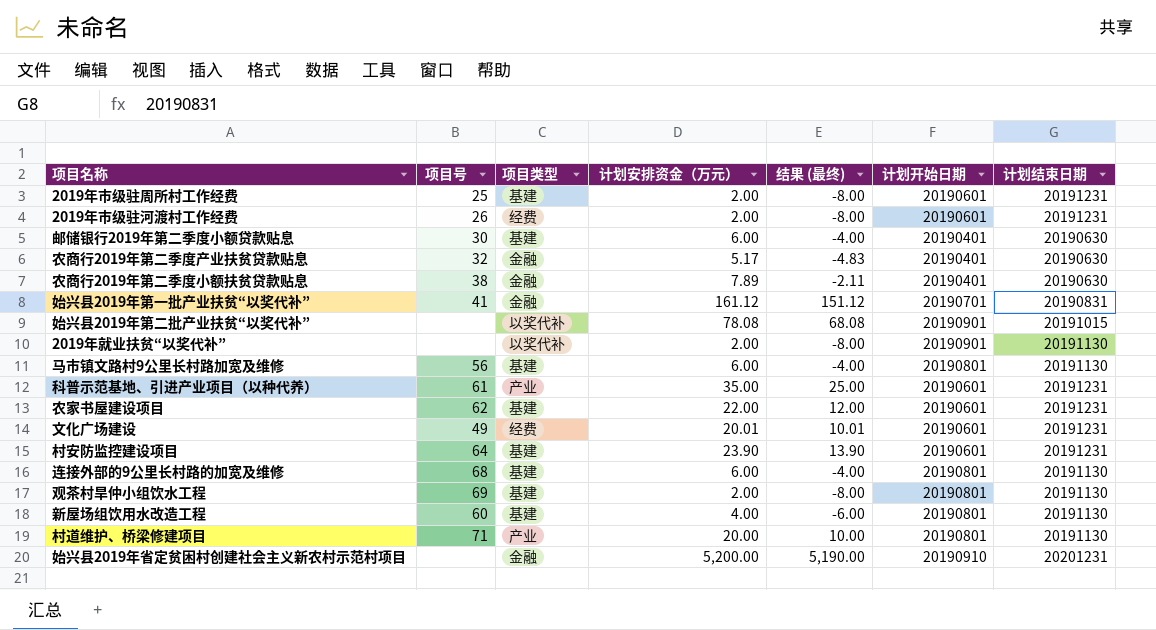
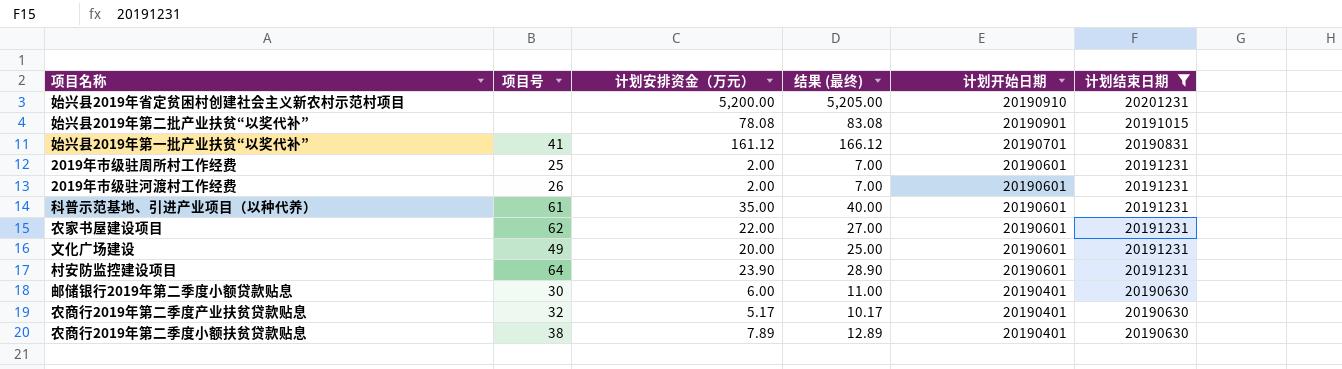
filter: none -> 计划结束日期 != 20191130
row order: none -> 计划开始日期 descending
column 项目类型 | position: 3 -> none
column 结果 (最终) | formula: [计划安排资金（万元）] - 10 -> [计划安排资金（万元）] + 5
文化广场建设 | 计划安排资金（万元）: 20.01 -> 20.00

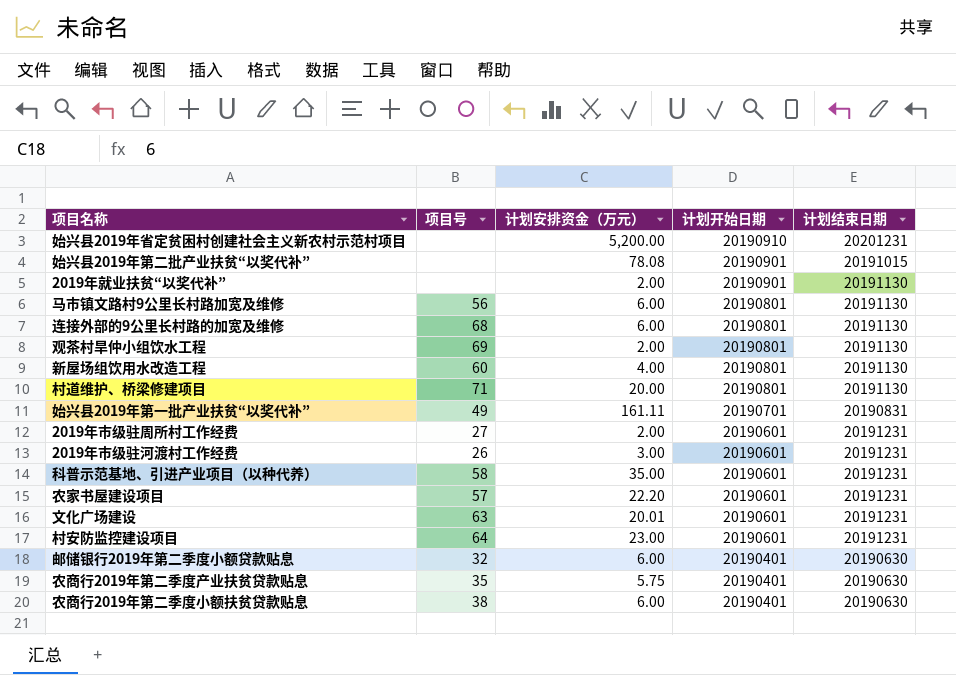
filter: 计划结束日期 != 20191130 -> none
column 结果 (最终) | formula: [计划安排资金（万元）] + 5 -> none
始兴县2019年第一批产业扶贫“以奖代补” | 项目号: 41 -> 49
始兴县2019年第一批产业扶贫“以奖代补” | 计划安排资金（万元）: 161.12 -> 161.11
2019年市级驻周所村工作经费 | 项目号: 25 -> 27
2019年市级驻河渡村工作经费 | 计划安排资金（万元）: 2.00 -> 3.00
科普示范基地、引进产业项目（以种代养） | 项目号: 61 -> 58
农家书屋建设项目 | 项目号: 62 -> 57
农家书屋建设项目 | 计划安排资金（万元）: 22.00 -> 22.20
文化广场建设 | 项目号: 49 -> 63
文化广场建设 | 计划安排资金（万元）: 20.00 -> 20.01
村安防监控建设项目 | 计划安排资金（万元）: 23.90 -> 23.00
邮储银行2019年第二季度小额贷款贴息 | 项目号: 30 -> 32
农商行2019年第二季度产业扶贫贷款贴息 | 项目号: 32 -> 35
农商行2019年第二季度产业扶贫贷款贴息 | 计划安排资金（万元）: 5.17 -> 5.75
农商行2019年第二季度小额扶贫贷款贴息 | 计划安排资金（万元）: 7.89 -> 6.00

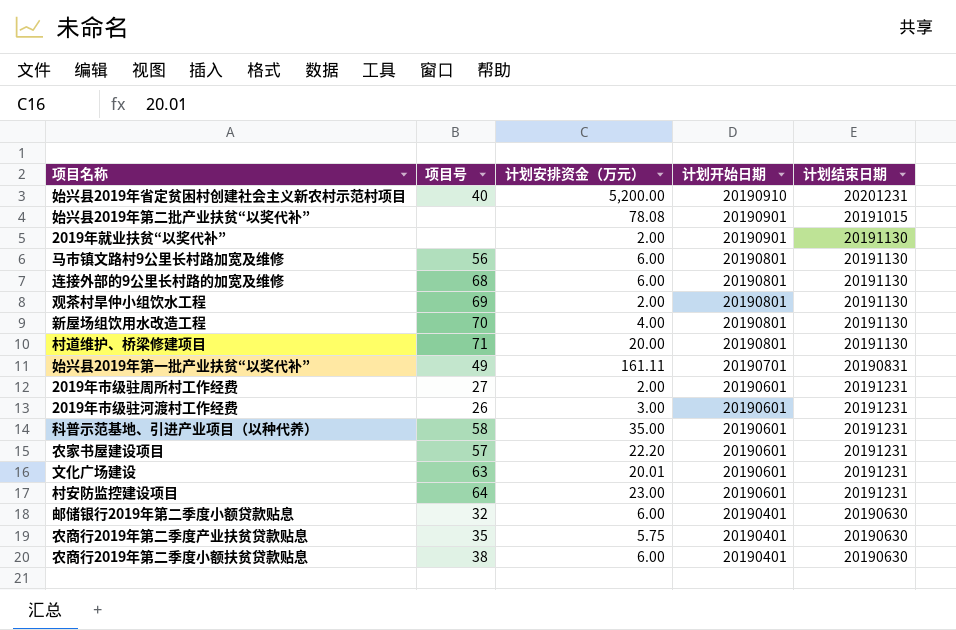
始兴县2019年省定贫困村创建社会主义新农村示范村项目 | 项目号: none -> 40
新屋场组饮用水改造工程 | 项目号: 60 -> 70

